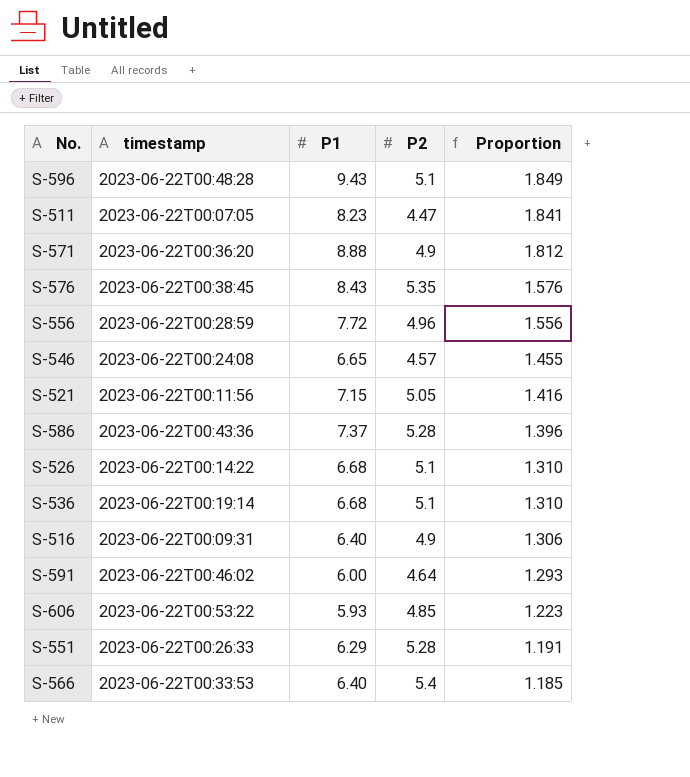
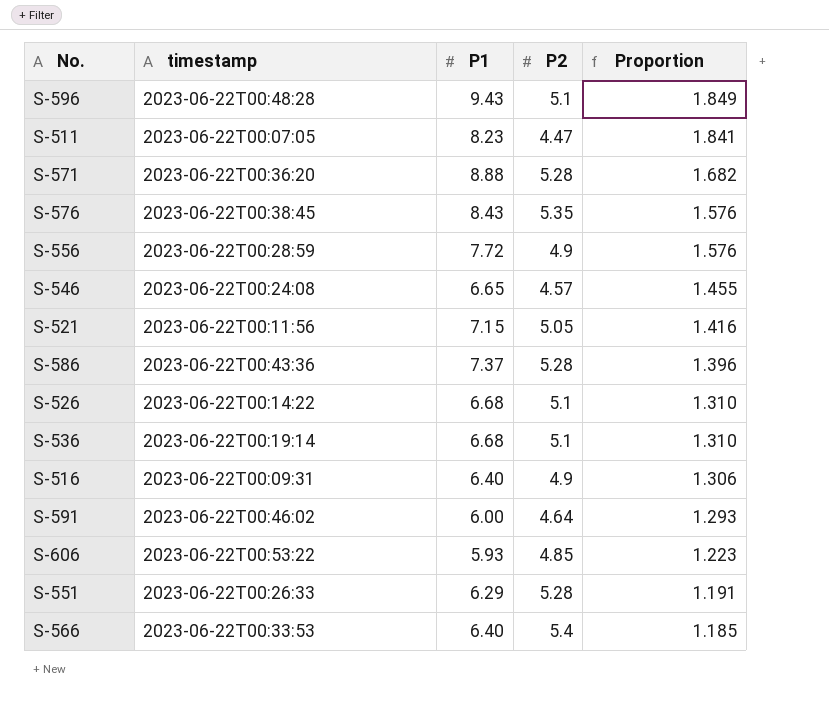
S-571 | P2: 4.9 -> 5.28
S-571 | Proportion: 1.812 -> 1.682
S-556 | P2: 4.96 -> 4.9
S-556 | Proportion: 1.556 -> 1.576

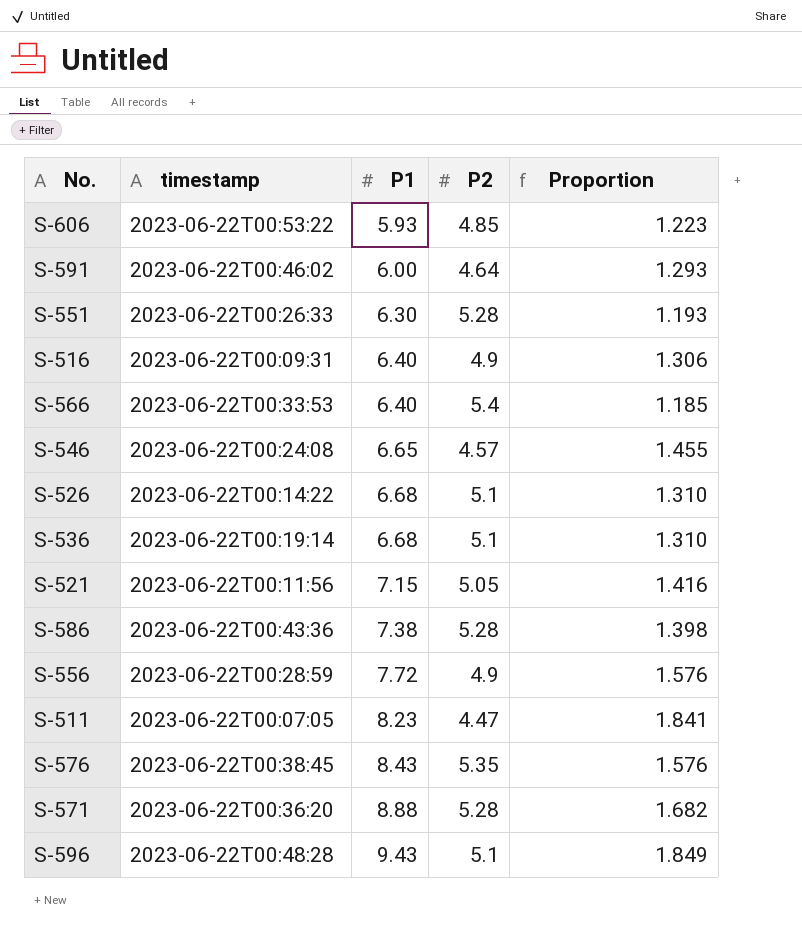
row order: Proportion descending -> P1 ascending
S-551 | P1: 6.29 -> 6.30
S-551 | Proportion: 1.191 -> 1.193
S-586 | P1: 7.37 -> 7.38
S-586 | Proportion: 1.396 -> 1.398

